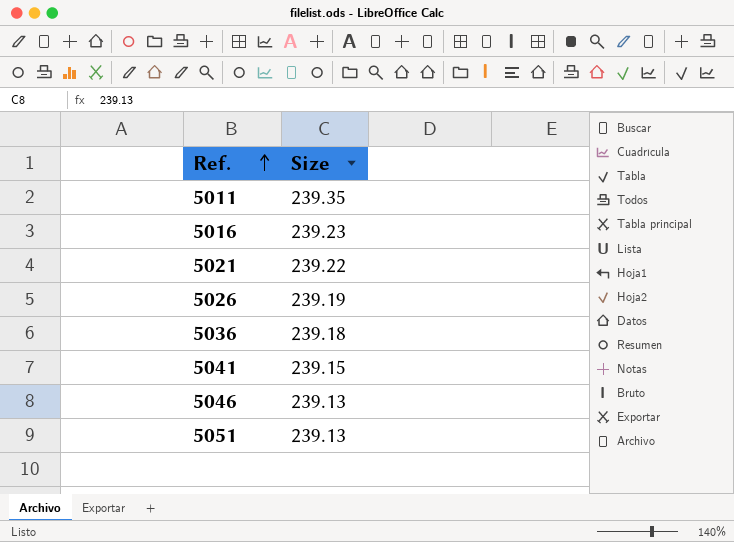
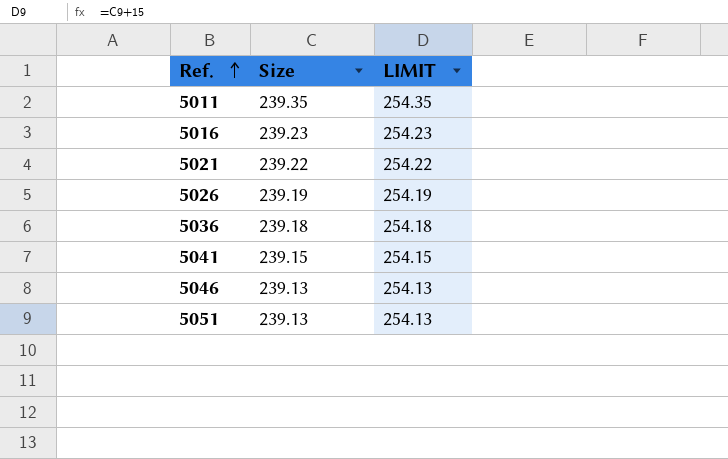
column LIMIT | formula: none -> [Size] + 15

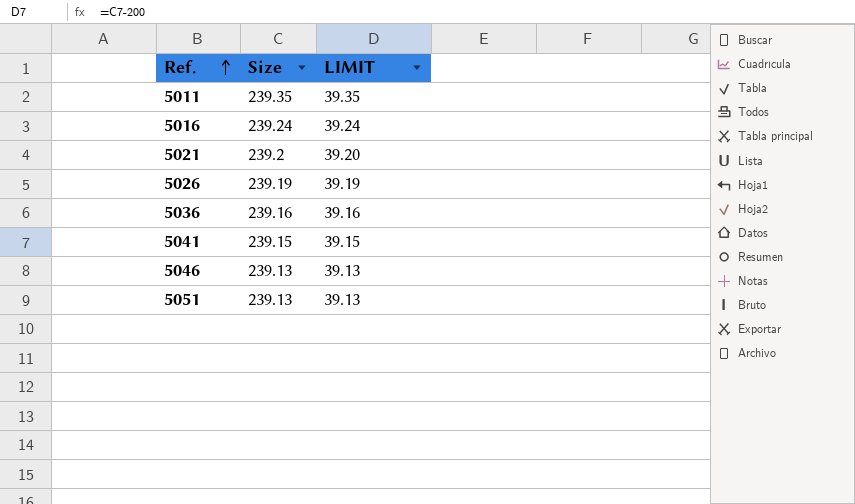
column LIMIT | formula: [Size] + 15 -> [Size] - 200
5016 | Size: 239.23 -> 239.24
5021 | Size: 239.22 -> 239.2
5036 | Size: 239.18 -> 239.16

